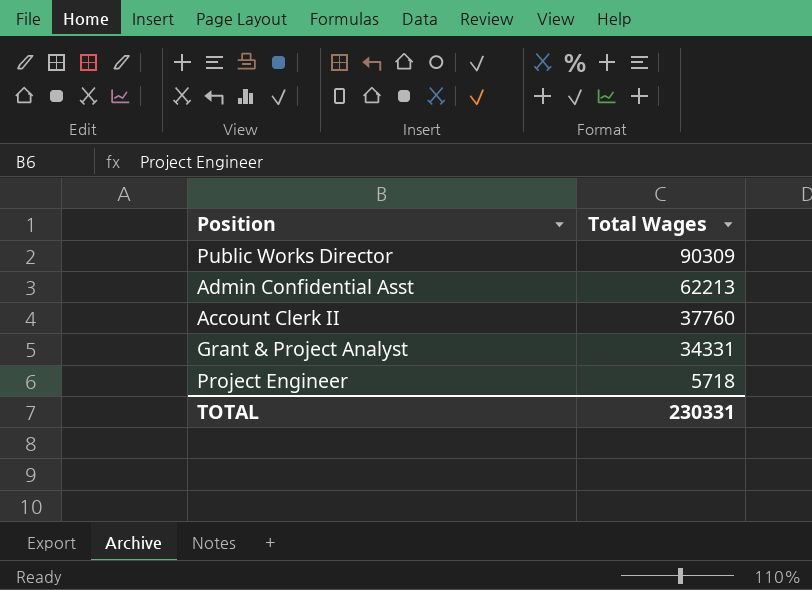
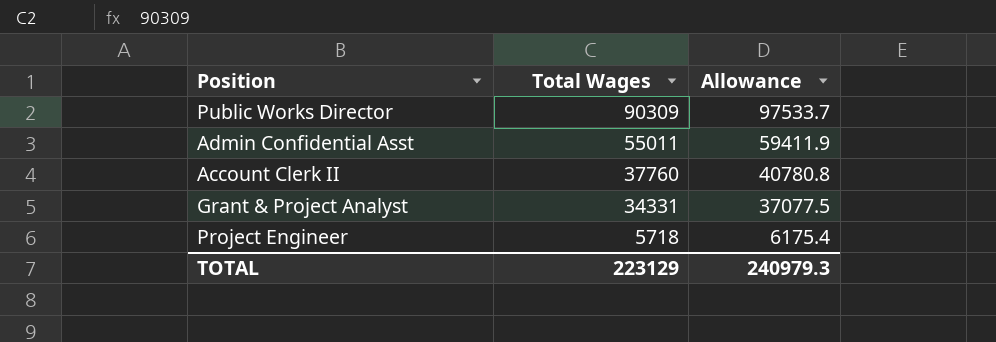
column Allowance | formula: none -> [Total Wages] * 1.08
Admin Confidential Asst | Total Wages: 62213 -> 55011
TOTAL | Total Wages: 230331 -> 223129

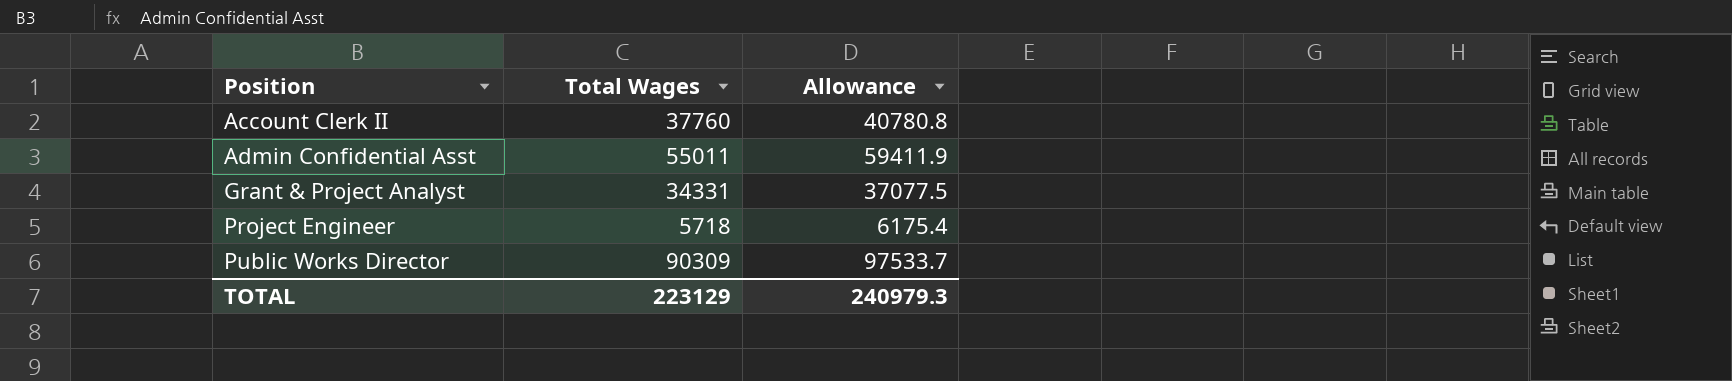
row order: Total Wages descending -> Position ascending

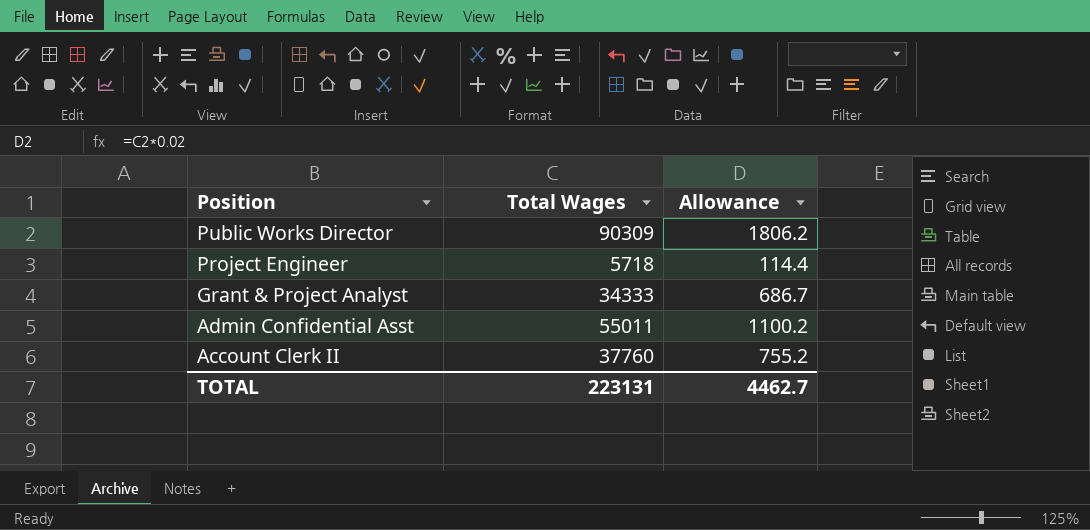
row order: Position ascending -> Position descending
column Allowance | formula: [Total Wages] * 1.08 -> [Total Wages] * 0.02
Grant & Project Analyst | Total Wages: 34331 -> 34333
TOTAL | Total Wages: 223129 -> 223131
TOTAL | Allowance: 240979.3 -> 4462.7

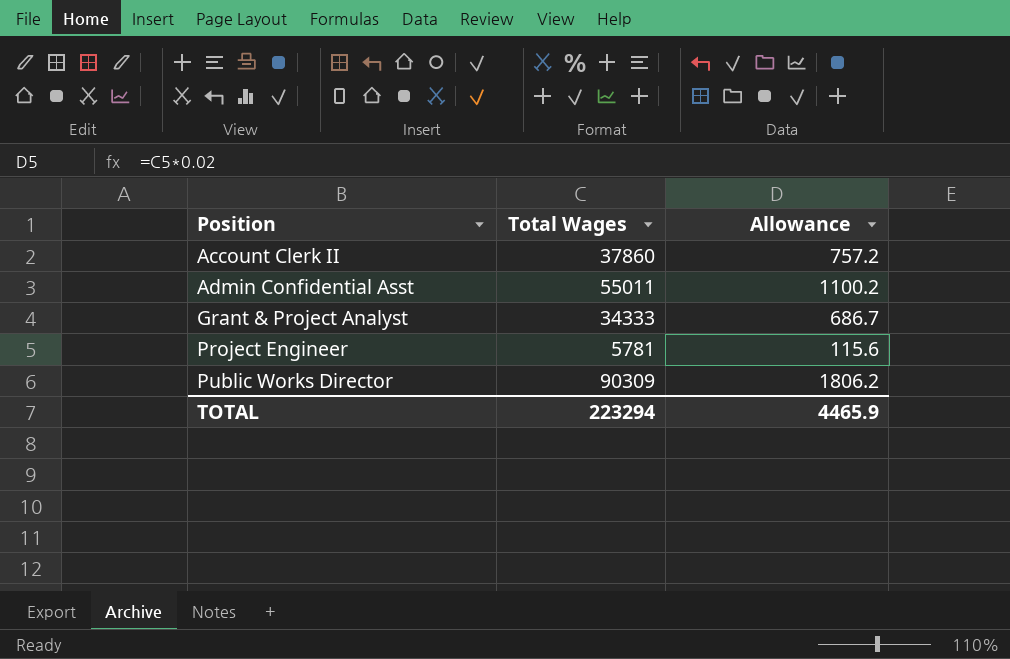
row order: Position descending -> Position ascending
Account Clerk II | Total Wages: 37760 -> 37860
Account Clerk II | Allowance: 755.2 -> 757.2
Project Engineer | Total Wages: 5718 -> 5781
Project Engineer | Allowance: 114.4 -> 115.6
TOTAL | Total Wages: 223131 -> 223294
TOTAL | Allowance: 4462.7 -> 4465.9

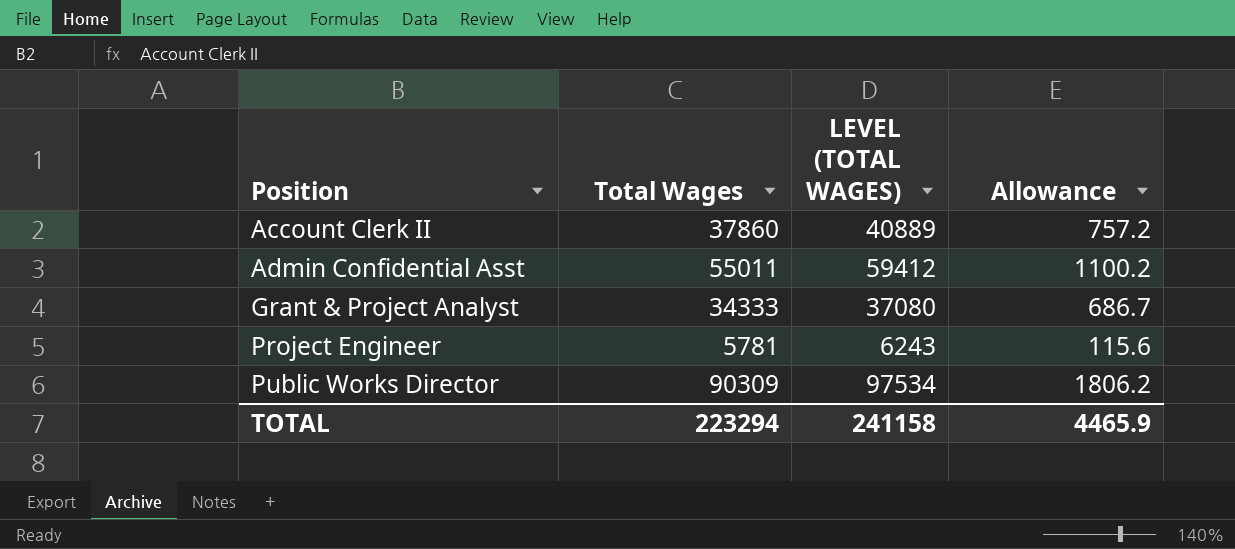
column LEVEL (TOTAL WAGES) | formula: none -> [Total Wages] * 1.08

